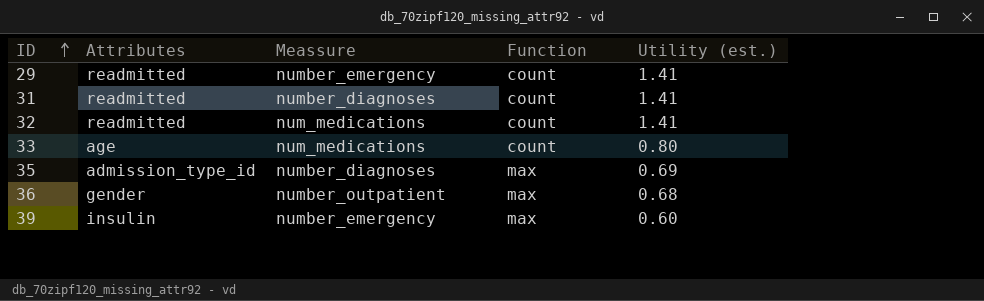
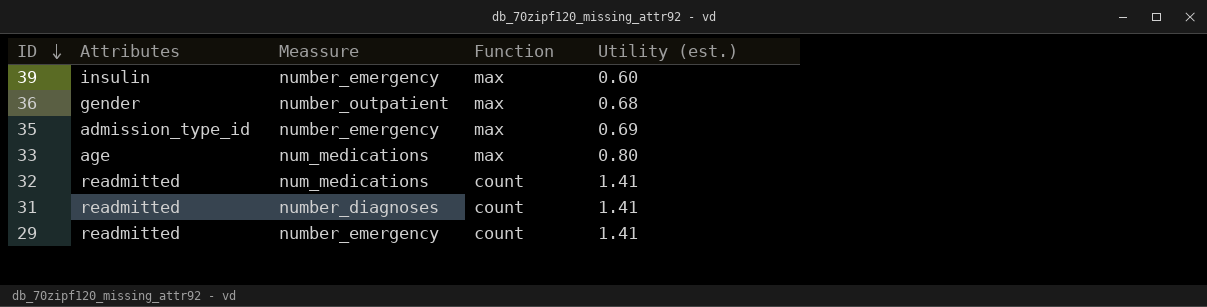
row order: ID ascending -> ID descending
35 | Meassure: number_diagnoses -> number_emergency
33 | Function: count -> max

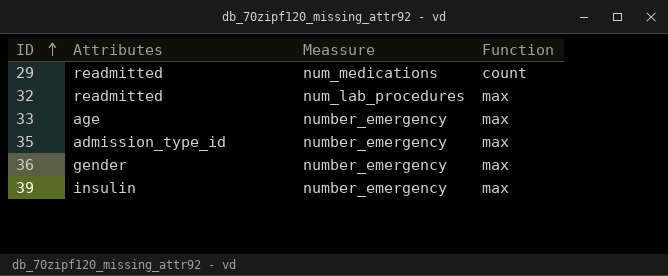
row order: ID descending -> ID ascending
column Utility (est.) | position: 5 -> none
row 31: readmitted | number_diagnoses | count | 1.41 -> none
29 | Meassure: number_emergency -> num_medications
32 | Meassure: num_medications -> num_lab_procedures
32 | Function: count -> max
33 | Meassure: num_medications -> number_emergency
36 | Meassure: number_outpatient -> number_emergency

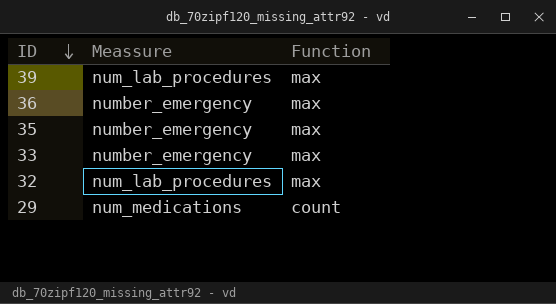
row order: ID ascending -> ID descending
column Attributes | position: 2 -> none
39 | Meassure: number_emergency -> num_lab_procedures

